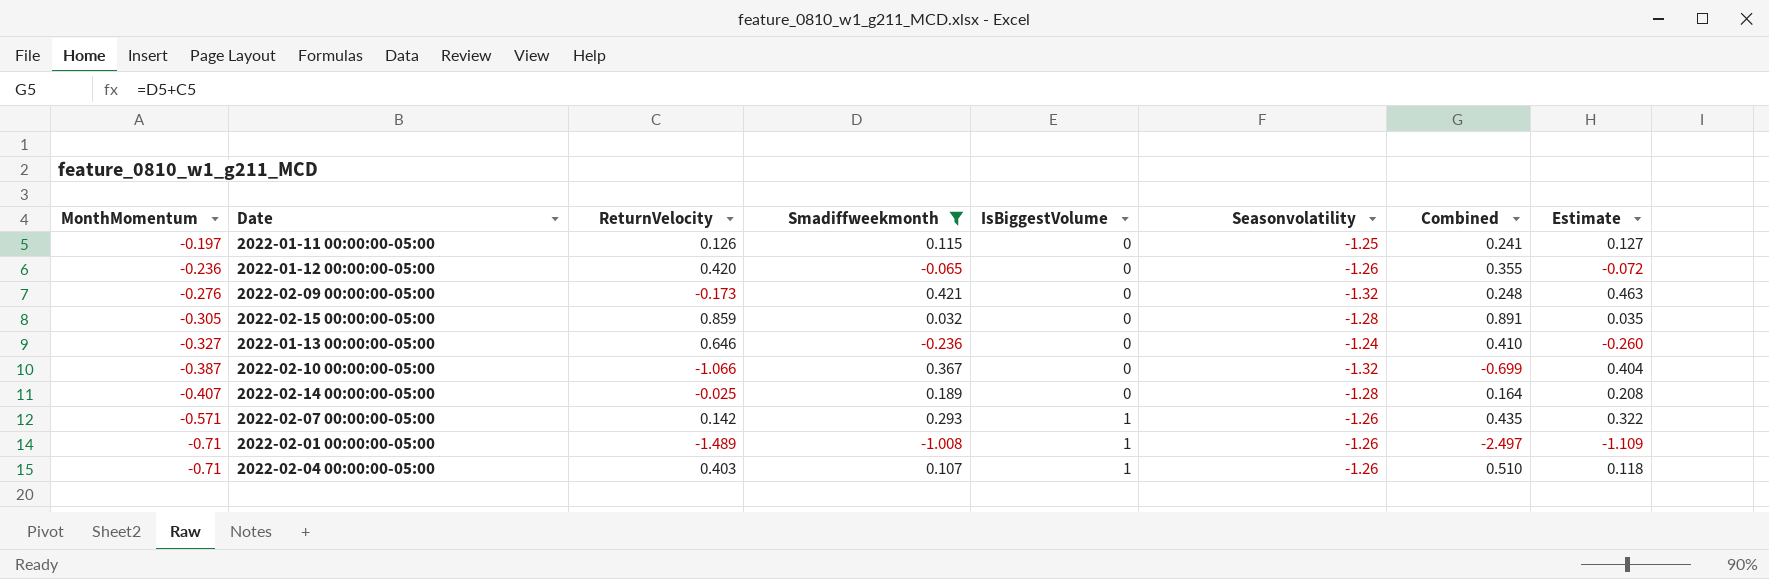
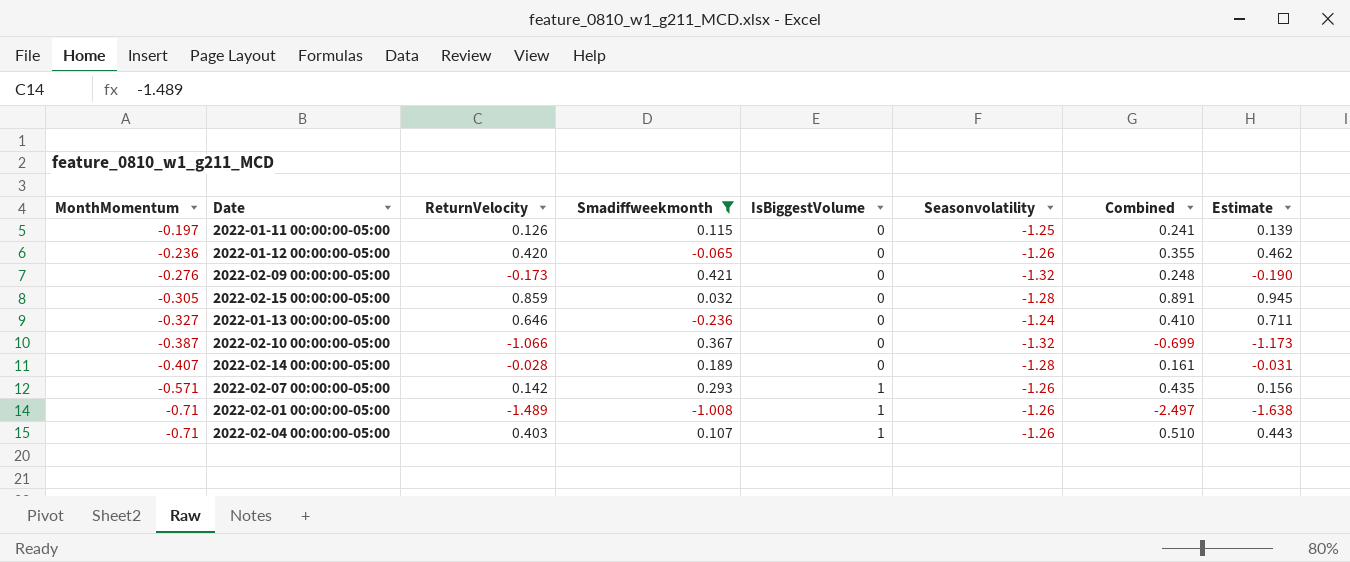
column Estimate | formula: [Smadiffweekmonth] * 1.1 -> [ReturnVelocity] * 1.1
2022-02-14 00:00:00-05:00 | ReturnVelocity: -0.025 -> -0.028
2022-02-14 00:00:00-05:00 | Combined: 0.164 -> 0.161

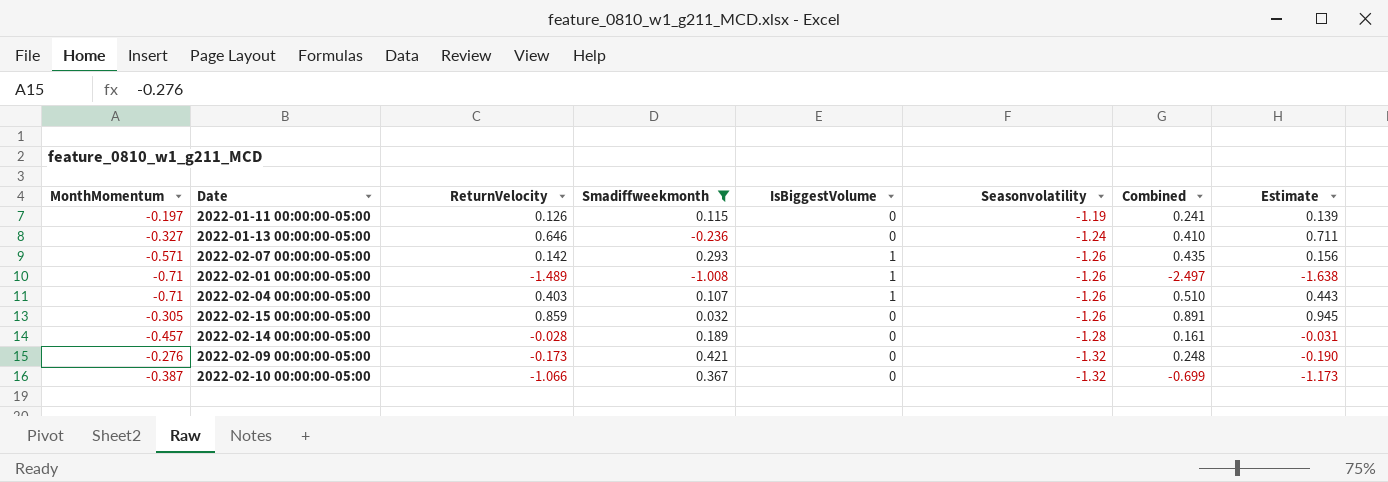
row order: MonthMomentum descending -> Seasonvolatility descending
row 2022-01-12 00:00:00-05:00: -0.236 | 0.420 | -0.065 | 0 | -1.26 | 0.355 | 0.462 -> none
2022-01-11 00:00:00-05:00 | Seasonvolatility: -1.25 -> -1.19
2022-02-15 00:00:00-05:00 | Seasonvolatility: -1.28 -> -1.26
2022-02-14 00:00:00-05:00 | MonthMomentum: -0.407 -> -0.457

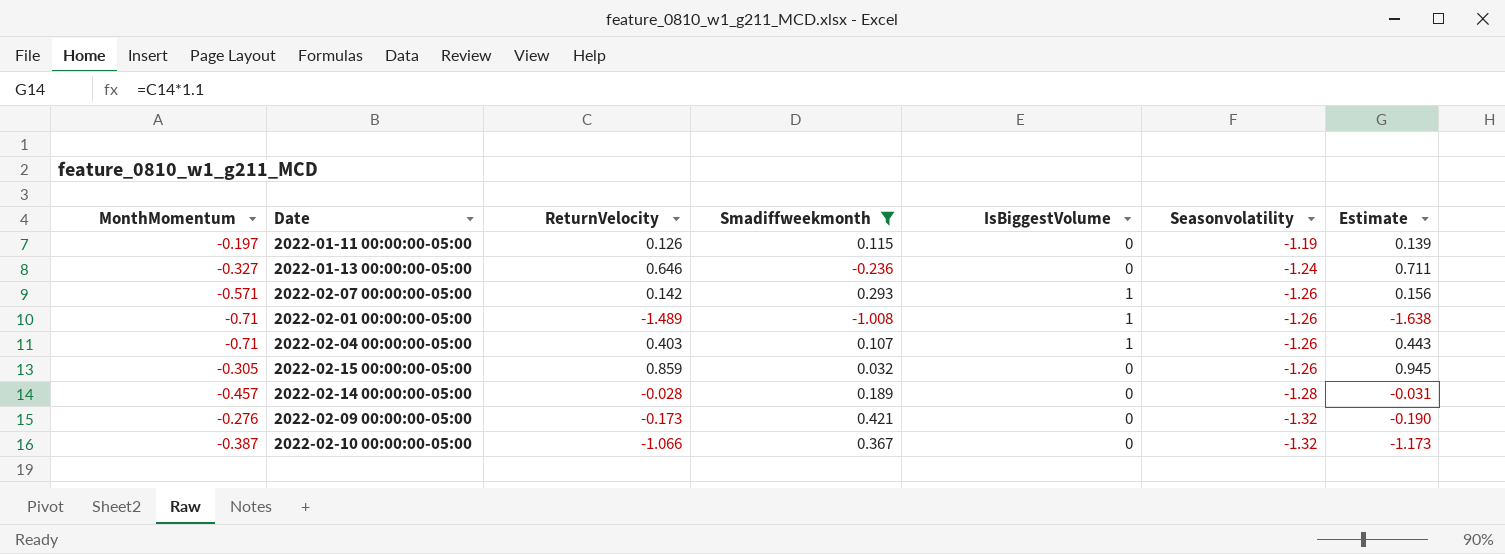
column Combined | formula: [ReturnVelocity] + [Smadiffweekmonth] -> none

